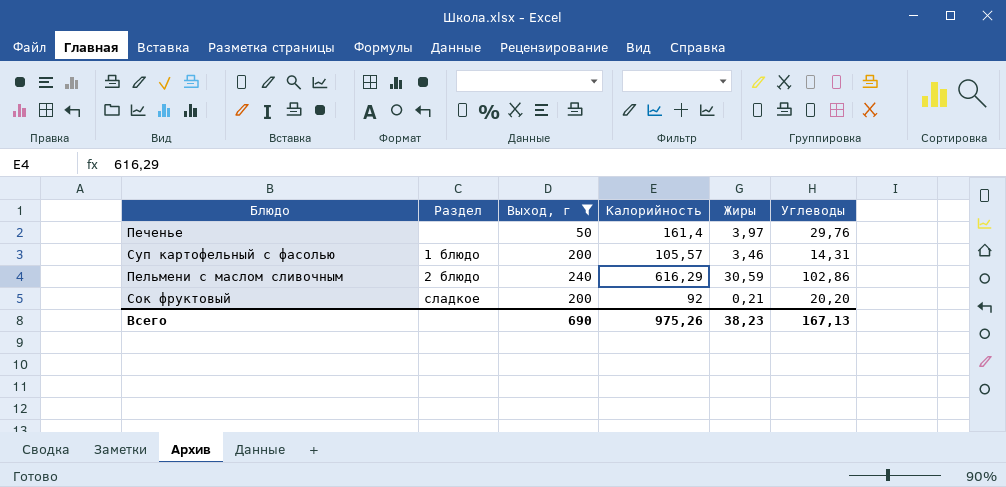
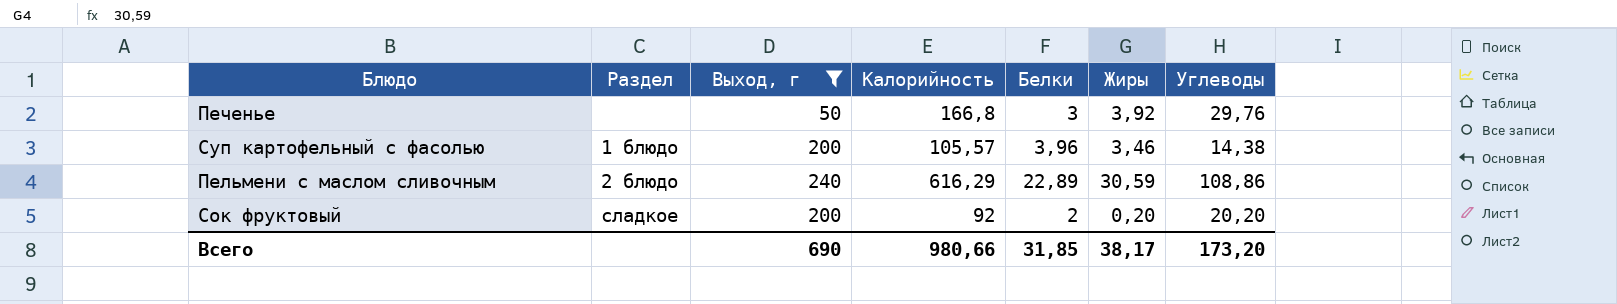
column Белки | position: none -> 5
Печенье | Калорийность: 161,4 -> 166,8
Печенье | Жиры: 3,97 -> 3,92
Суп картофельный с фасолью | Углеводы: 14,31 -> 14,38
Пельмени с маслом сливочным | Углеводы: 102,86 -> 108,86
Сок фруктовый | Жиры: 0,21 -> 0,20
Всего | Калорийность: 975,26 -> 980,66
Всего | Жиры: 38,23 -> 38,17
Всего | Углеводы: 167,13 -> 173,20

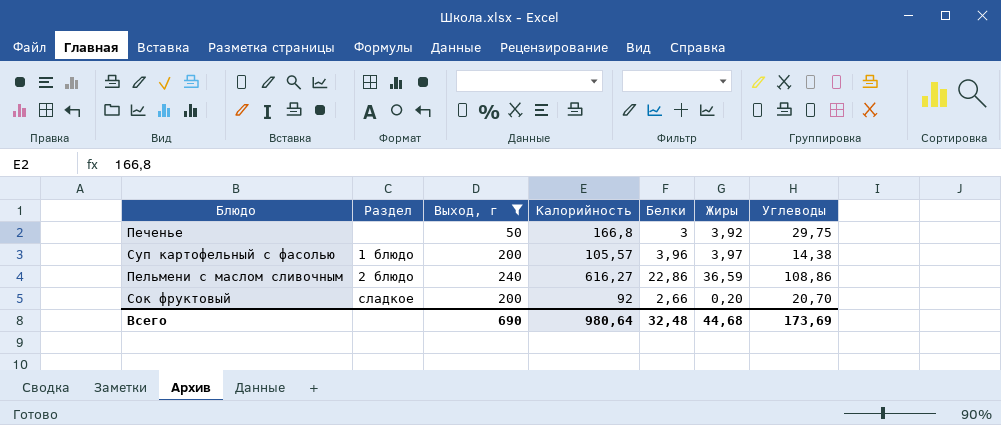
Печенье | Углеводы: 29,76 -> 29,75
Суп картофельный с фасолью | Жиры: 3,46 -> 3,97
Пельмени с маслом сливочным | Калорийность: 616,29 -> 616,27
Пельмени с маслом сливочным | Белки: 22,89 -> 22,86
Пельмени с маслом сливочным | Жиры: 30,59 -> 36,59
Сок фруктовый | Белки: 2 -> 2,66
Сок фруктовый | Углеводы: 20,20 -> 20,70
Всего | Калорийность: 980,66 -> 980,64
Всего | Белки: 31,85 -> 32,48
Всего | Жиры: 38,17 -> 44,68
Всего | Углеводы: 173,20 -> 173,69

